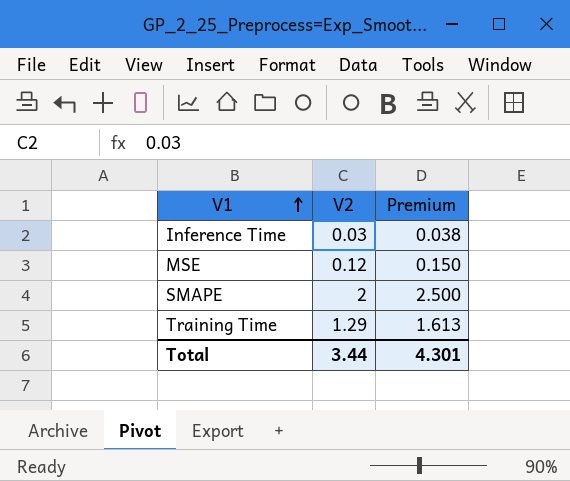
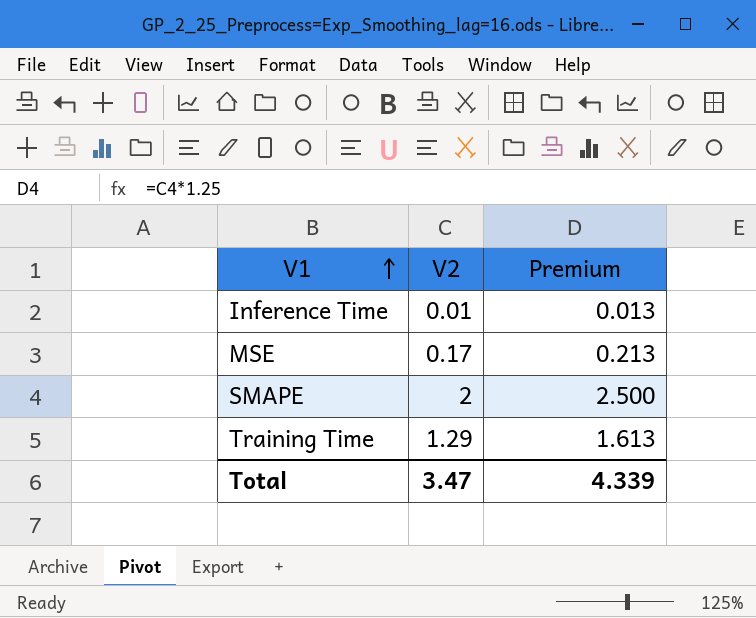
Inference Time | V2: 0.03 -> 0.01
Inference Time | Premium: 0.038 -> 0.013
MSE | V2: 0.12 -> 0.17
MSE | Premium: 0.150 -> 0.213
Total | V2: 3.44 -> 3.47
Total | Premium: 4.301 -> 4.339

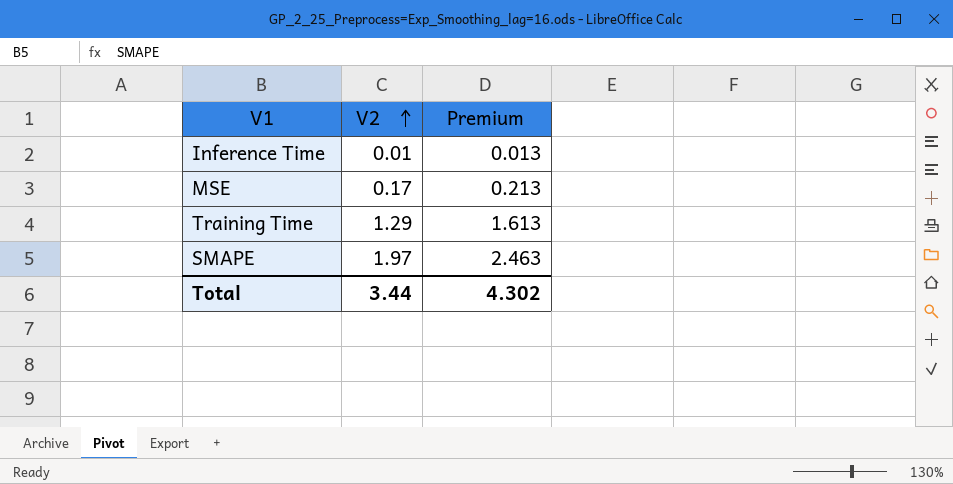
row order: V1 ascending -> V2 ascending
SMAPE | V2: 2 -> 1.97
SMAPE | Premium: 2.500 -> 2.463
Total | V2: 3.47 -> 3.44
Total | Premium: 4.339 -> 4.302

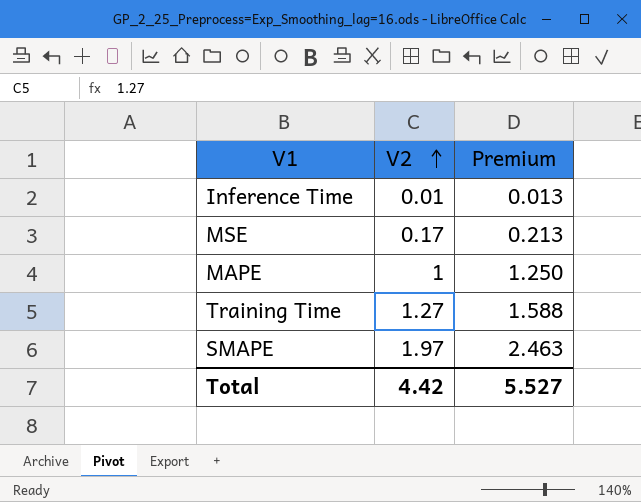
row MAPE: none -> 1 | 1.250
Training Time | V2: 1.29 -> 1.27
Training Time | Premium: 1.613 -> 1.588
Total | V2: 3.44 -> 4.42
Total | Premium: 4.302 -> 5.527

